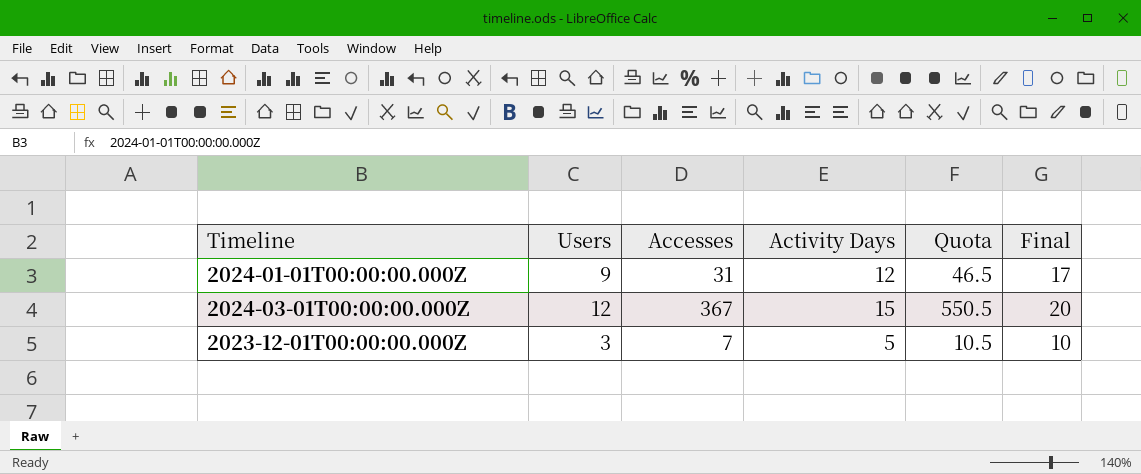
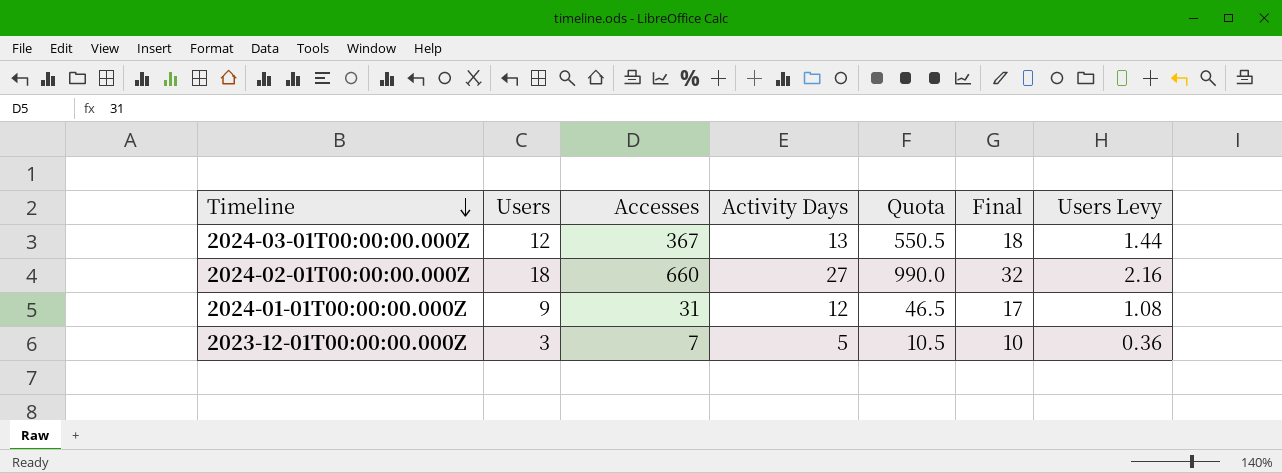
row order: none -> Timeline descending
column Users Levy | formula: none -> [Users] * 0.12
2024-03-01T00:00:00.000Z | Activity Days: 15 -> 13
2024-03-01T00:00:00.000Z | Final: 20 -> 18
row 2024-02-01T00:00:00.000Z: none -> 18 | 660 | 27 | 990.0 | 32 | 2.16

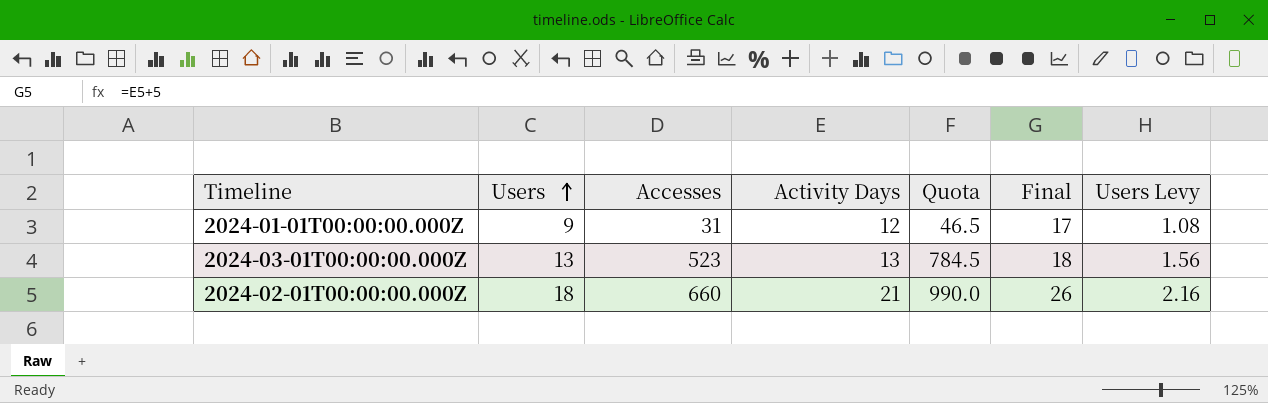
row order: Timeline descending -> Users ascending
row 2023-12-01T00:00:00.000Z: 3 | 7 | 5 | 10.5 | 10 | 0.36 -> none
2024-03-01T00:00:00.000Z | Users: 12 -> 13
2024-03-01T00:00:00.000Z | Accesses: 367 -> 523
2024-03-01T00:00:00.000Z | Quota: 550.5 -> 784.5
2024-03-01T00:00:00.000Z | Users Levy: 1.44 -> 1.56
2024-02-01T00:00:00.000Z | Activity Days: 27 -> 21
2024-02-01T00:00:00.000Z | Final: 32 -> 26

